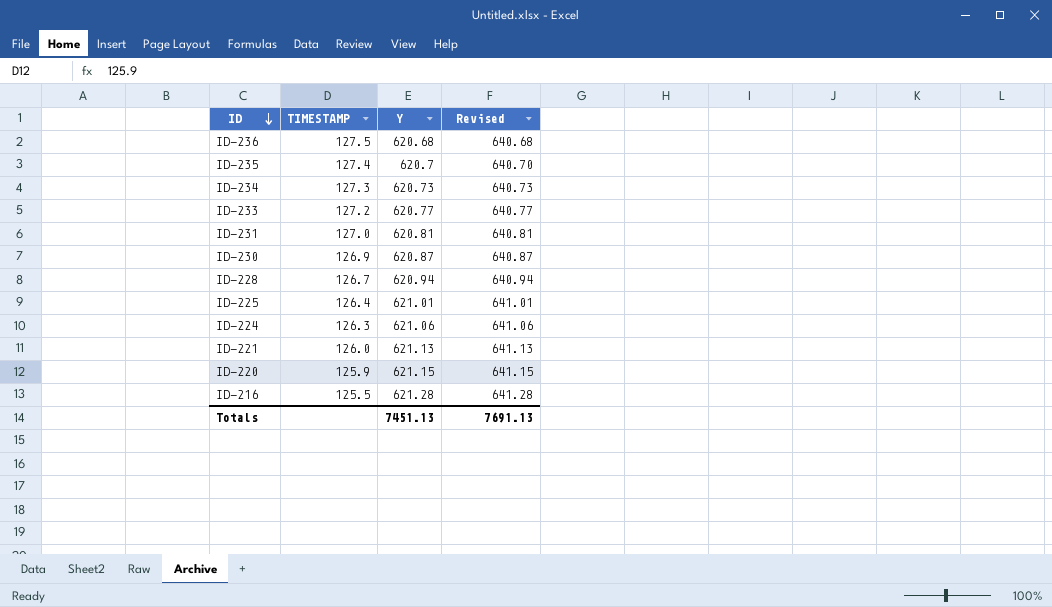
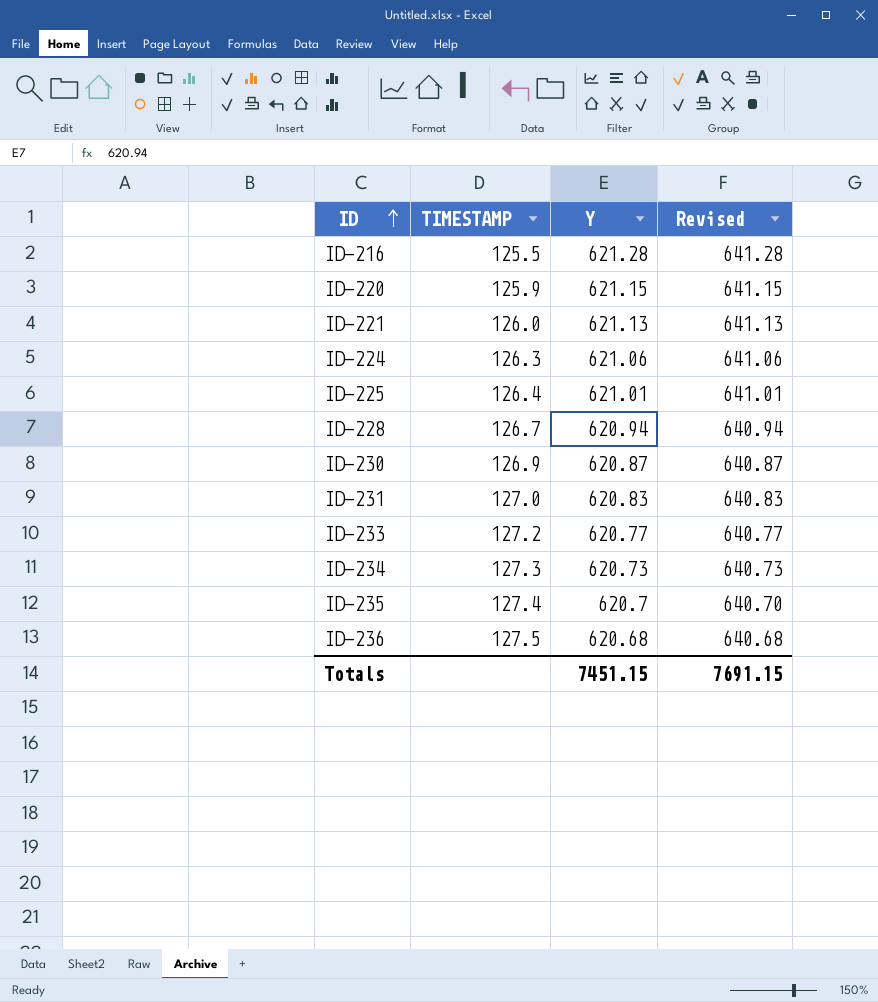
row order: ID descending -> ID ascending
ID-231 | Y: 620.81 -> 620.83
ID-231 | Revised: 640.81 -> 640.83
Totals | Y: 7451.13 -> 7451.15
Totals | Revised: 7691.13 -> 7691.15

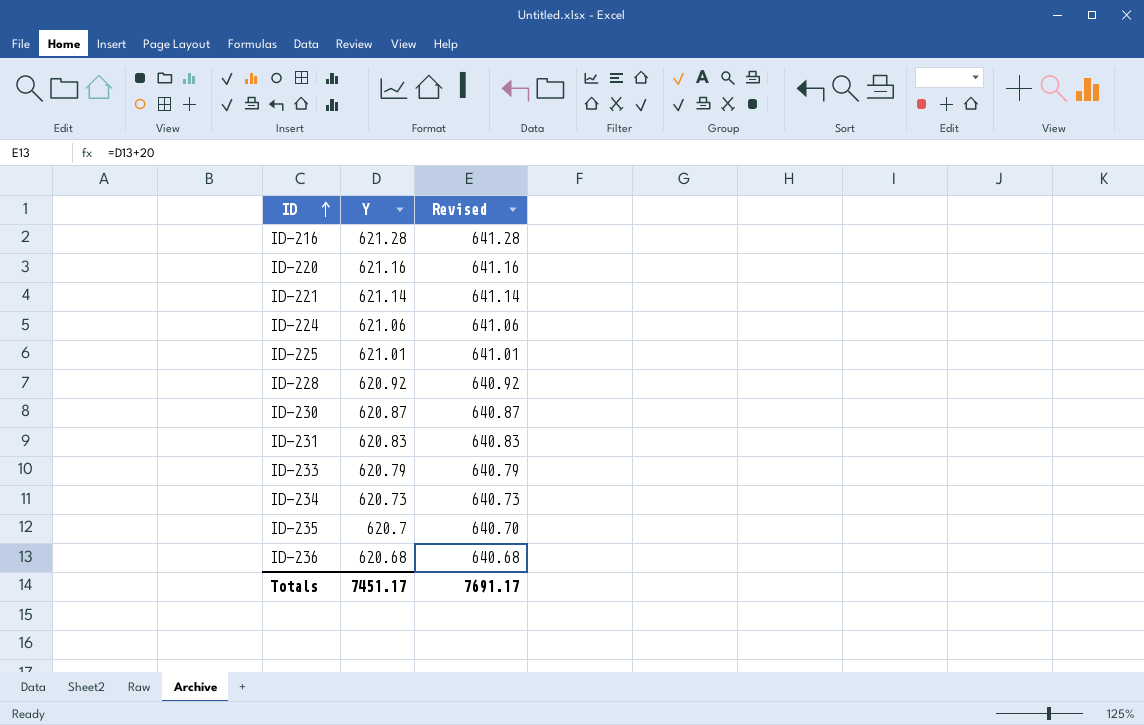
column TIMESTAMP | position: 2 -> none
ID-220 | Y: 621.15 -> 621.16
ID-220 | Revised: 641.15 -> 641.16
ID-221 | Y: 621.13 -> 621.14
ID-221 | Revised: 641.13 -> 641.14
ID-228 | Y: 620.94 -> 620.92
ID-228 | Revised: 640.94 -> 640.92
ID-233 | Y: 620.77 -> 620.79
ID-233 | Revised: 640.77 -> 640.79
Totals | Y: 7451.15 -> 7451.17
Totals | Revised: 7691.15 -> 7691.17

